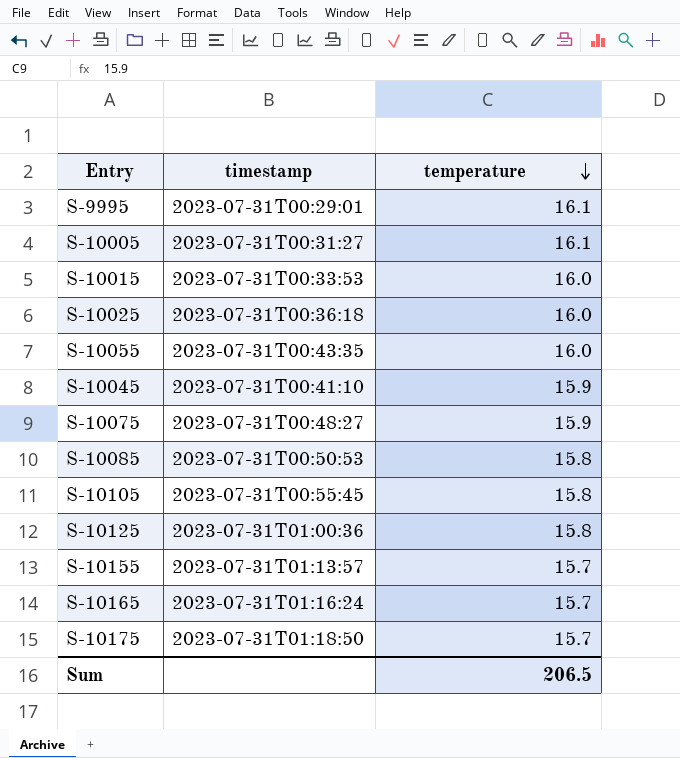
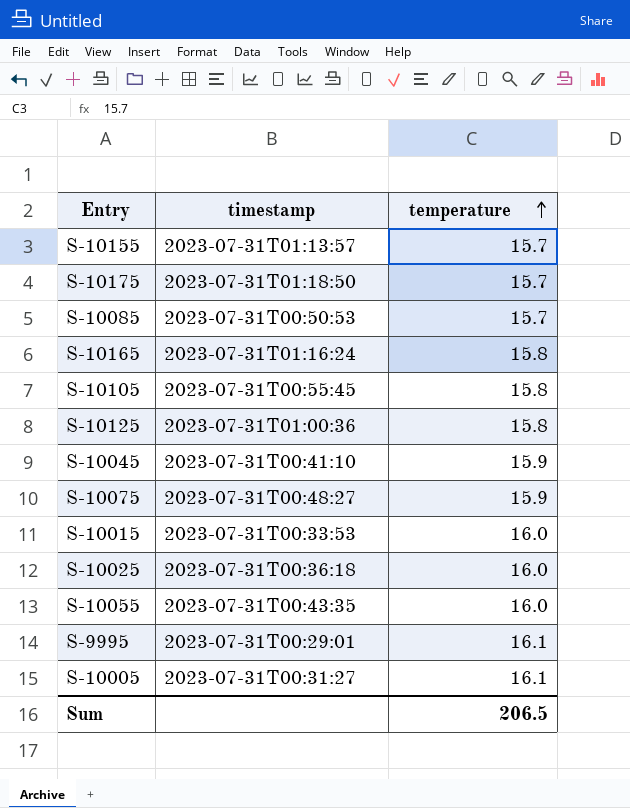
row order: temperature descending -> temperature ascending
S-10085 | temperature: 15.8 -> 15.7
S-10165 | temperature: 15.7 -> 15.8

